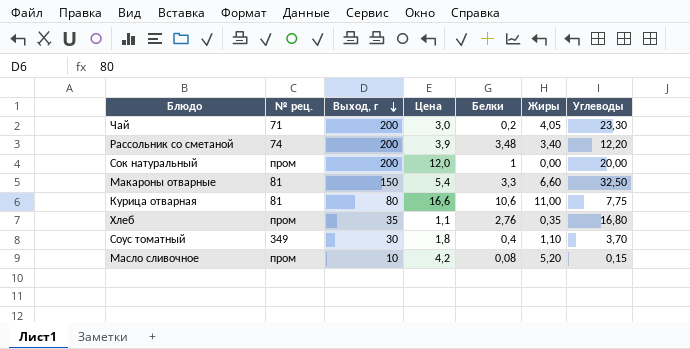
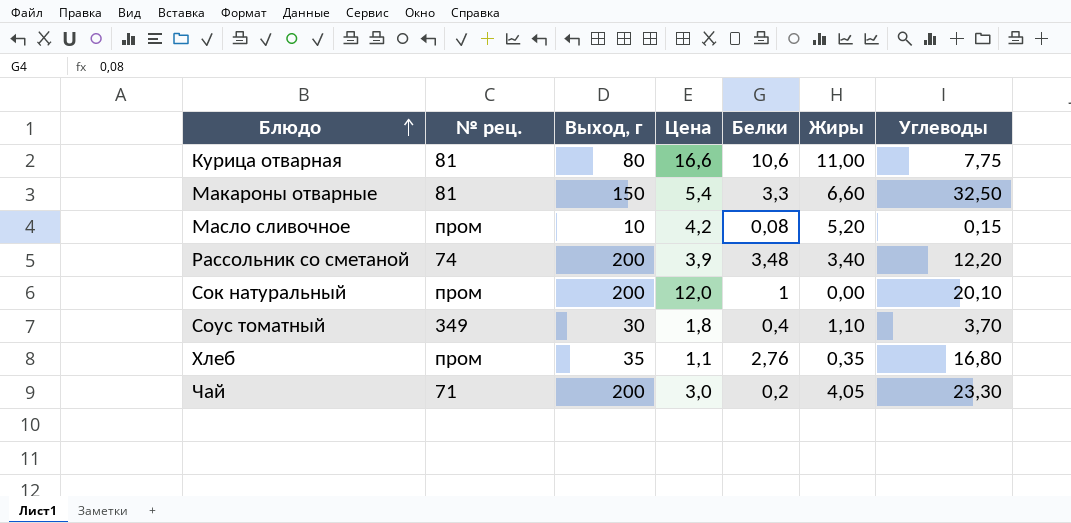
row order: Выход, г descending -> Блюдо ascending
Сок натуральный | Углеводы: 20,00 -> 20,10

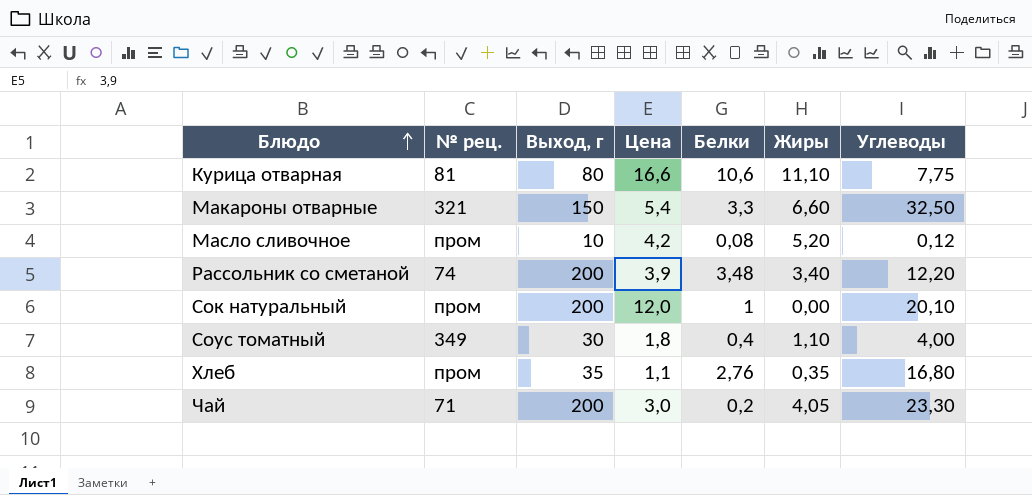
Курица отварная | Жиры: 11,00 -> 11,10
Макароны отварные | № рец.: 81 -> 321
Масло сливочное | Углеводы: 0,15 -> 0,12
Соус томатный | Углеводы: 3,70 -> 4,00

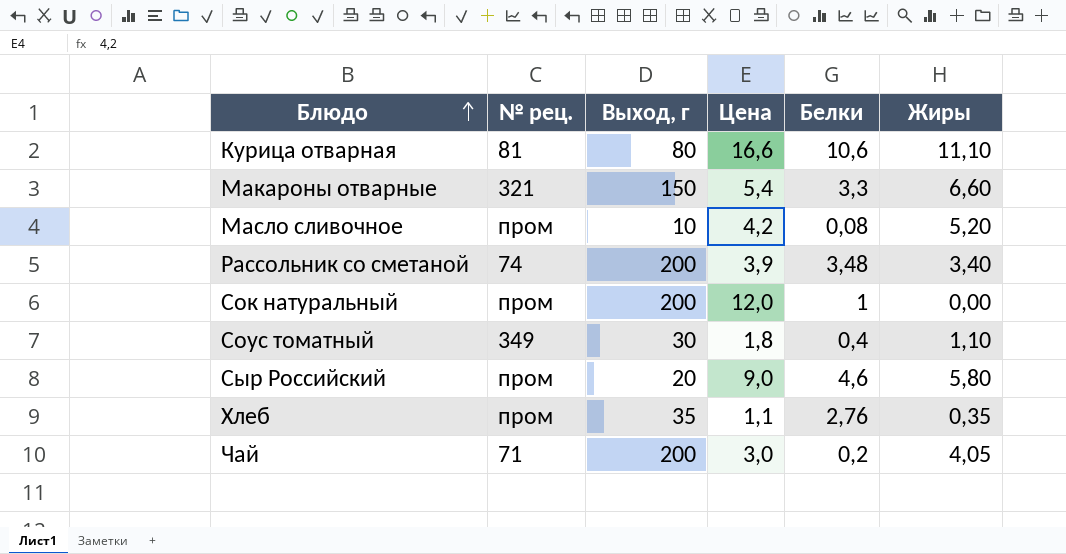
column Углеводы | position: 7 -> none
row Сыр Российский: none -> пром | 20 | 9,0 | 4,6 | 5,80

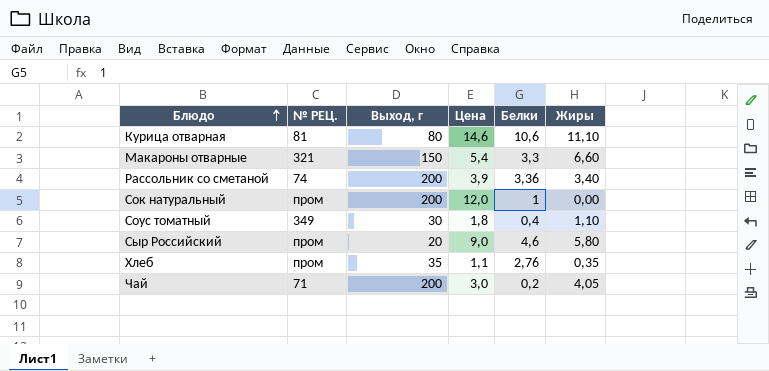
column name: № рец. -> № РЕЦ.
row Масло сливочное: пром | 10 | 4,2 | 0,08 | 5,20 -> none
Курица отварная | Цена: 16,6 -> 14,6
Рассольник со сметаной | Белки: 3,48 -> 3,36

